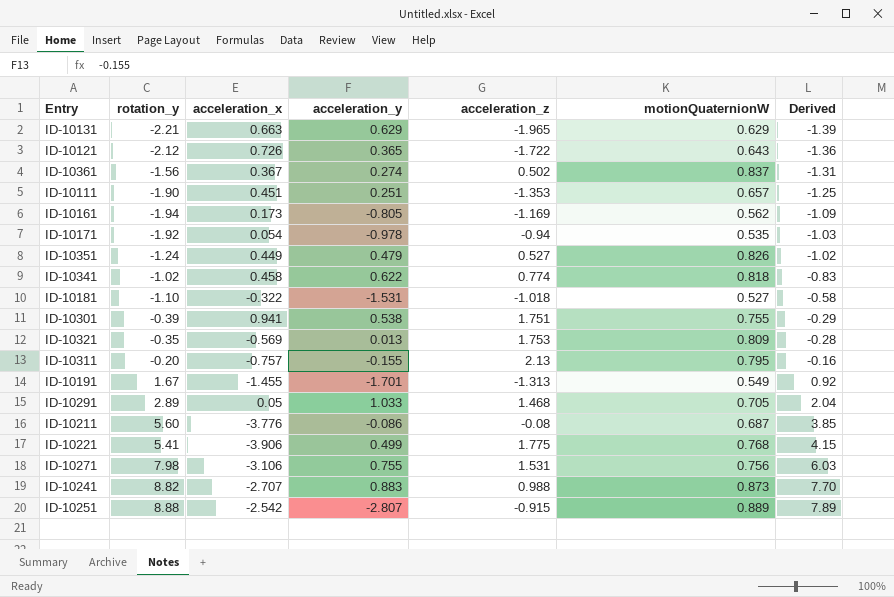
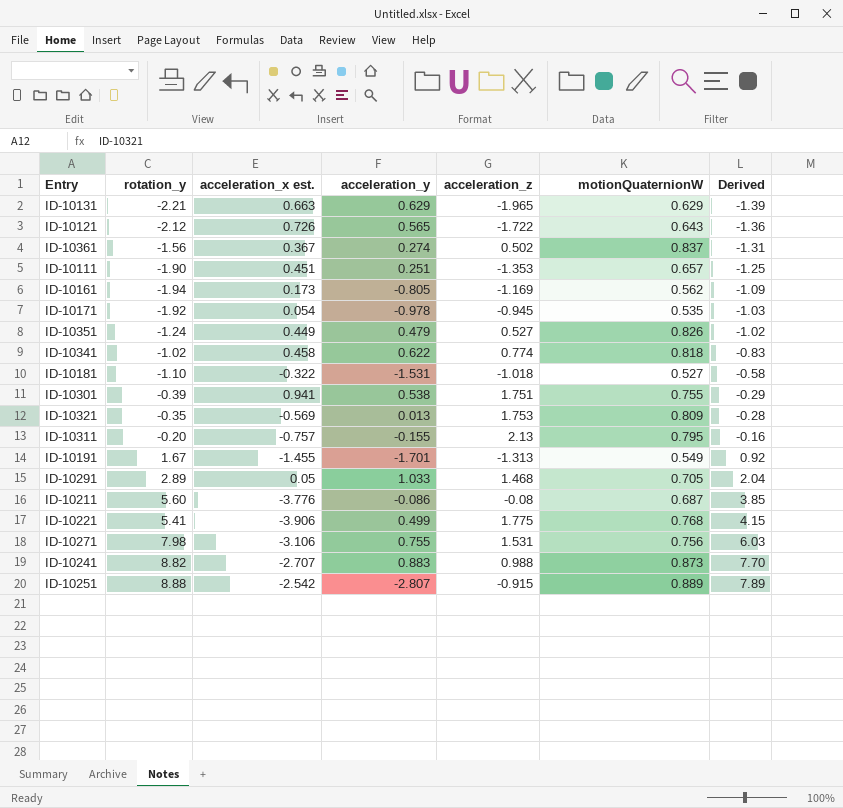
column name: acceleration_x -> acceleration_x est.
ID-10121 | acceleration_y: 0.365 -> 0.565
ID-10171 | acceleration_z: -0.94 -> -0.945

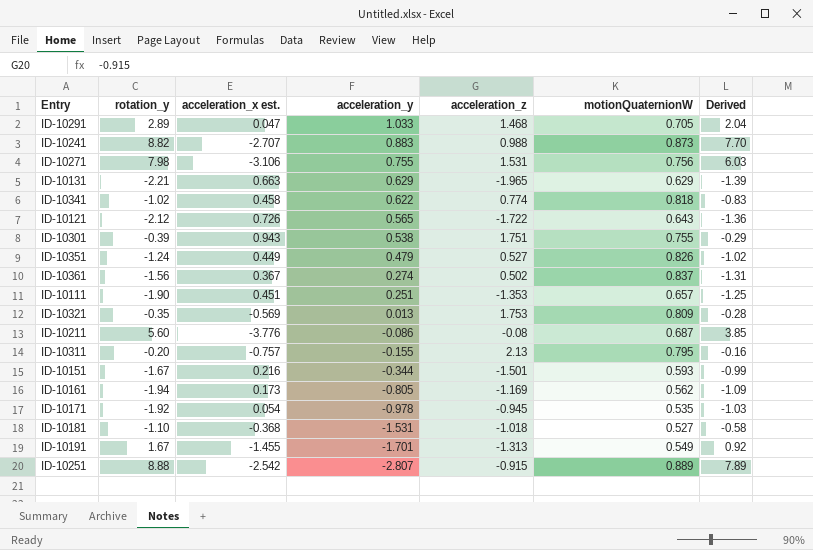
row order: Derived ascending -> acceleration_y descending
row ID-10221: 5.41 | -3.906 | 0.499 | 1.775 | 0.768 | 4.15 -> none
ID-10291 | acceleration_x est.: 0.05 -> 0.047
ID-10301 | acceleration_x est.: 0.941 -> 0.943
row ID-10151: none -> -1.67 | 0.216 | -0.344 | -1.501 | 0.593 | -0.99
ID-10181 | acceleration_x est.: -0.322 -> -0.368

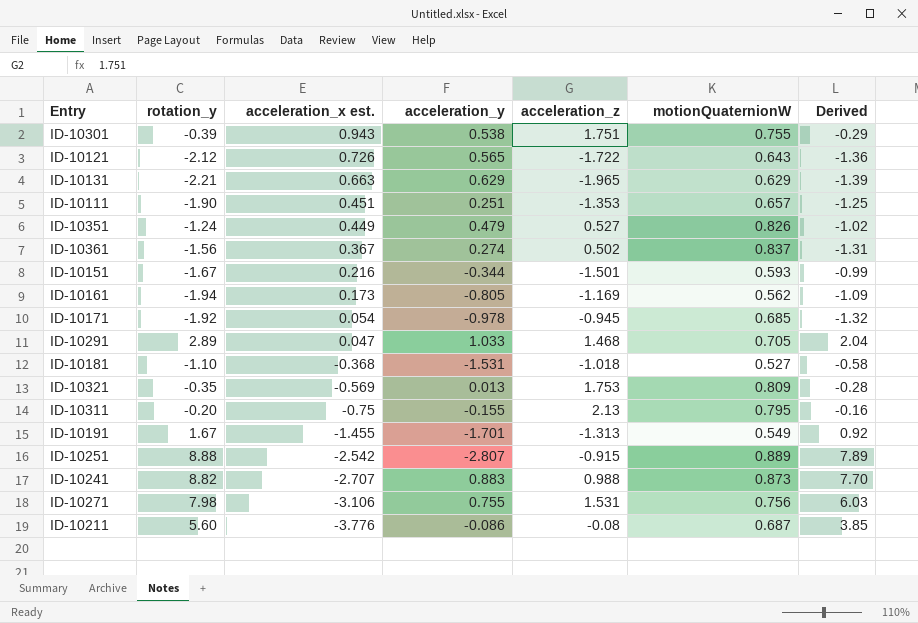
row order: acceleration_y descending -> acceleration_x est. descending
row ID-10341: -1.02 | 0.458 | 0.622 | 0.774 | 0.818 | -0.83 -> none
ID-10171 | motionQuaternionW: 0.535 -> 0.685
ID-10171 | Derived: -1.03 -> -1.32
ID-10311 | acceleration_x est.: -0.757 -> -0.75

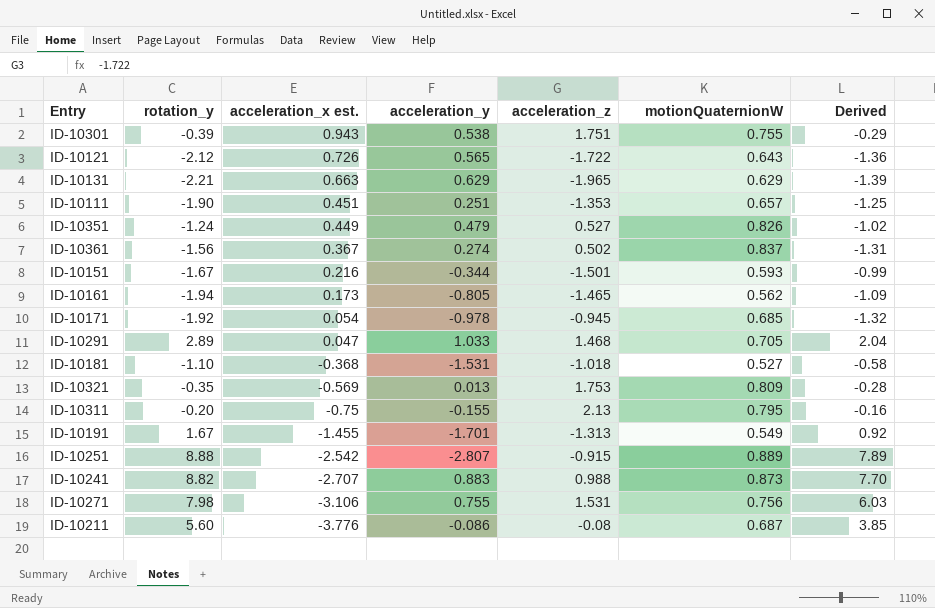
ID-10161 | acceleration_z: -1.169 -> -1.465

